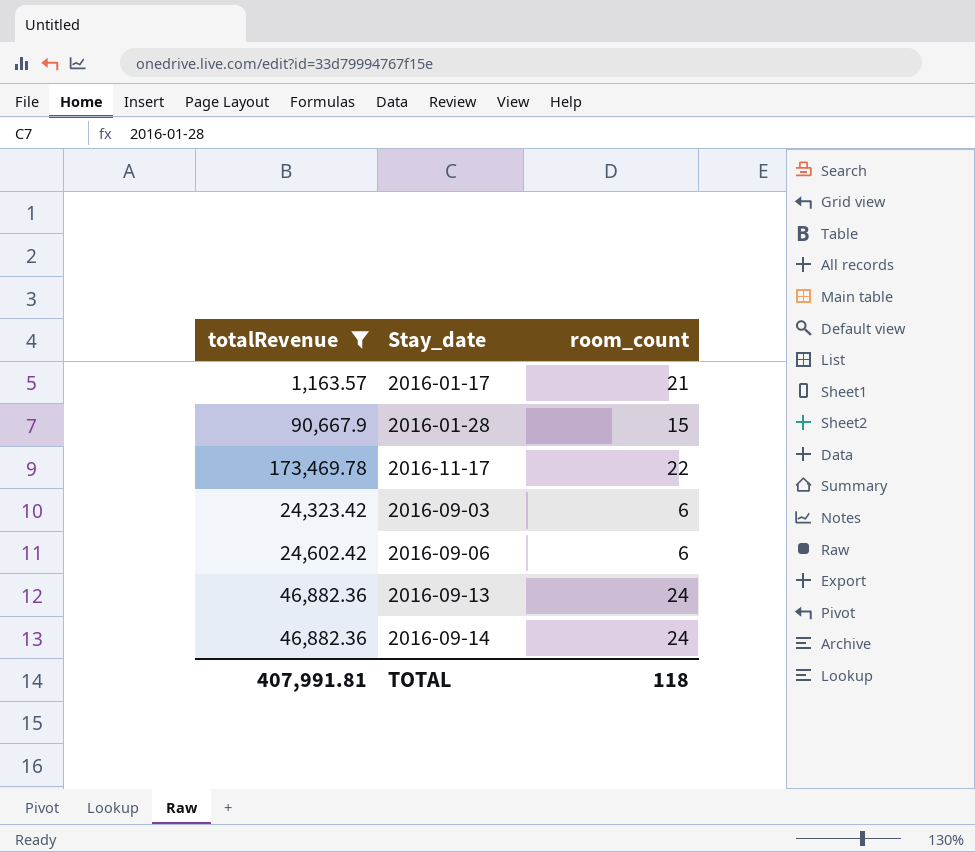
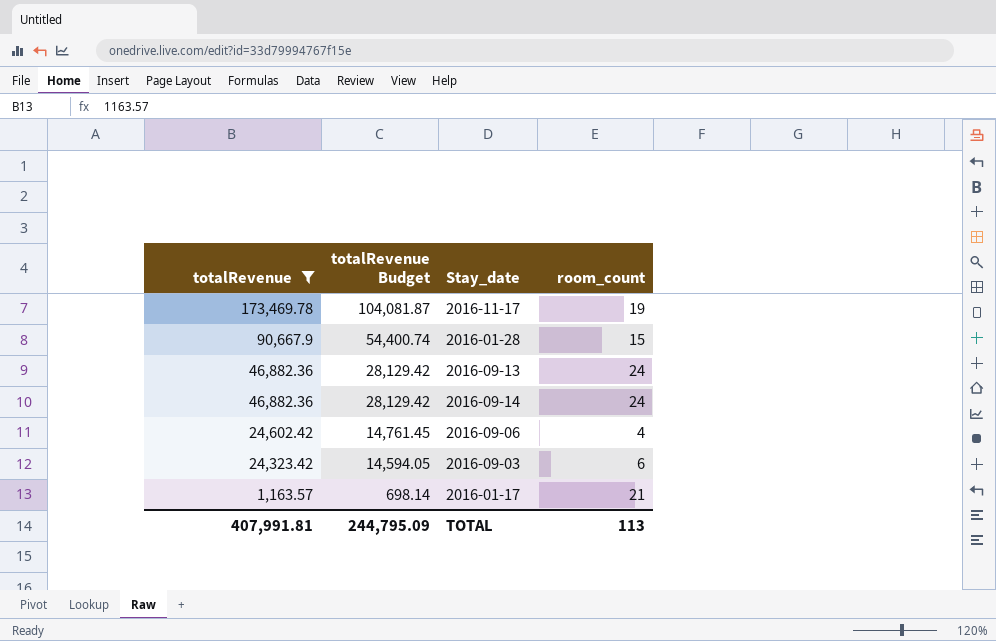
row order: none -> totalRevenue descending
column totalRevenue Budget | formula: none -> [totalRevenue] * 0.6
2016-11-17 | room_count: 22 -> 19
2016-09-06 | room_count: 6 -> 4
TOTAL | room_count: 118 -> 113

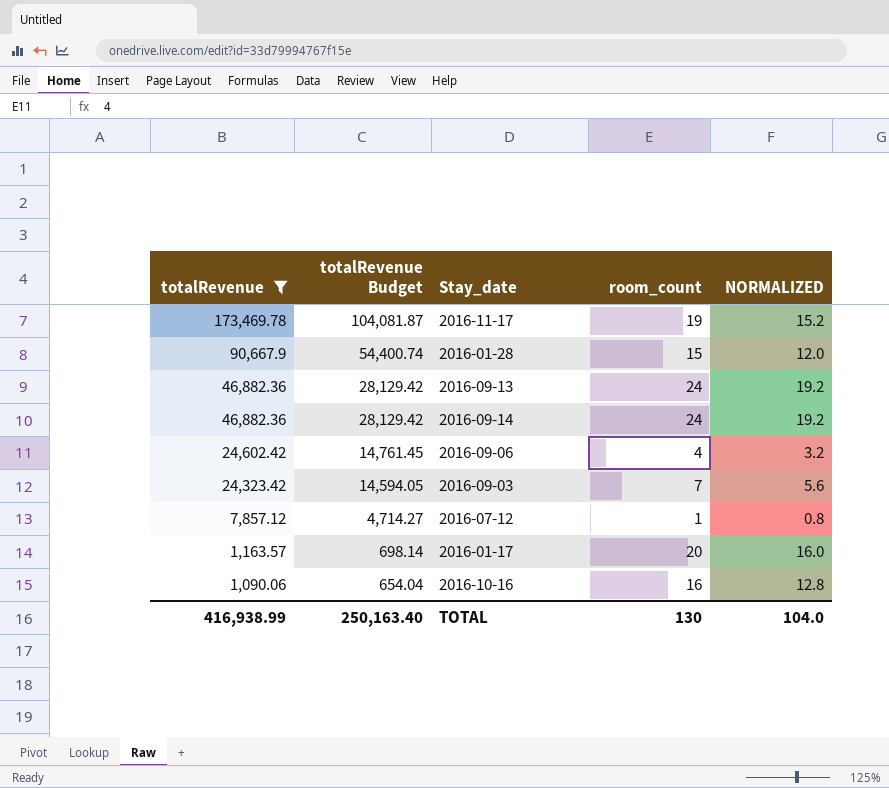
column NORMALIZED | formula: none -> [room_count] * 0.8
2016-09-03 | room_count: 6 -> 7
row 2016-07-12: none -> 7,857.12 | 4,714.27 | 1 | 0.8
2016-01-17 | room_count: 21 -> 20
row 2016-10-16: none -> 1,090.06 | 654.04 | 16 | 12.8
TOTAL | totalRevenue: 407,991.81 -> 416,938.99
TOTAL | totalRevenue Budget: 244,795.09 -> 250,163.40
TOTAL | room_count: 113 -> 130

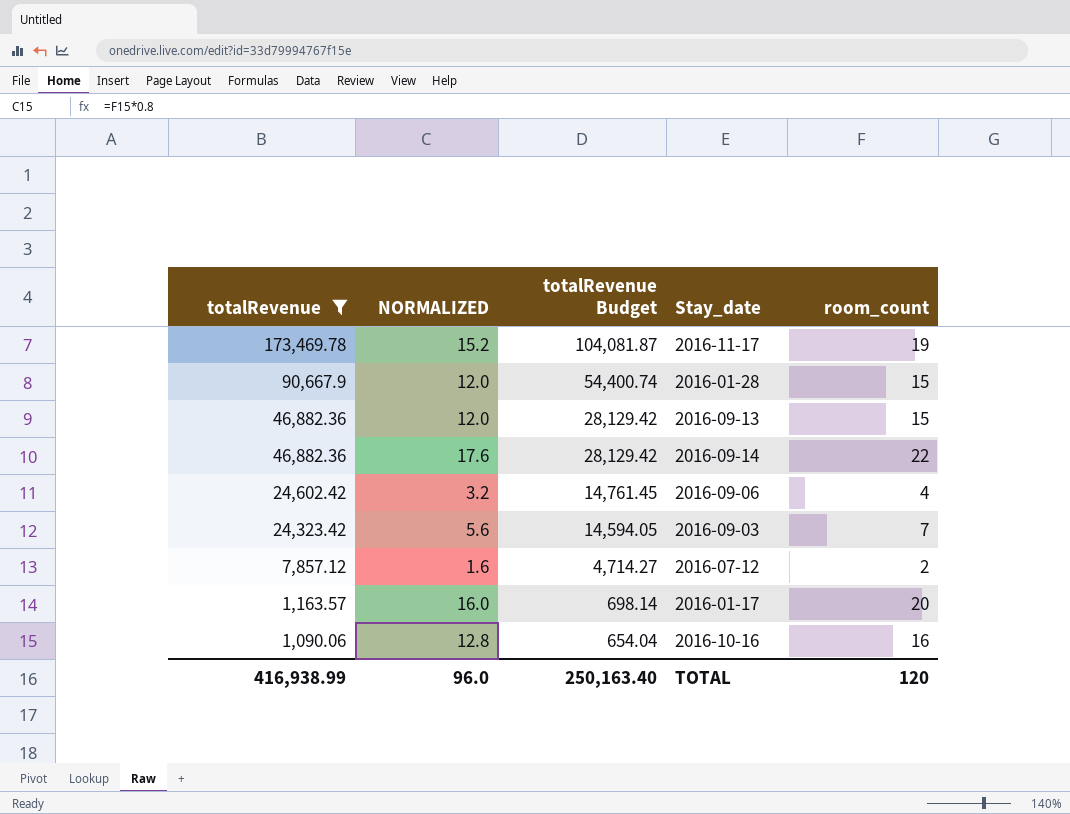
column NORMALIZED | position: 5 -> 2
2016-09-13 | NORMALIZED: 19.2 -> 12.0
2016-09-13 | room_count: 24 -> 15
2016-09-14 | NORMALIZED: 19.2 -> 17.6
2016-09-14 | room_count: 24 -> 22
2016-07-12 | NORMALIZED: 0.8 -> 1.6
2016-07-12 | room_count: 1 -> 2
TOTAL | NORMALIZED: 104.0 -> 96.0
TOTAL | room_count: 130 -> 120

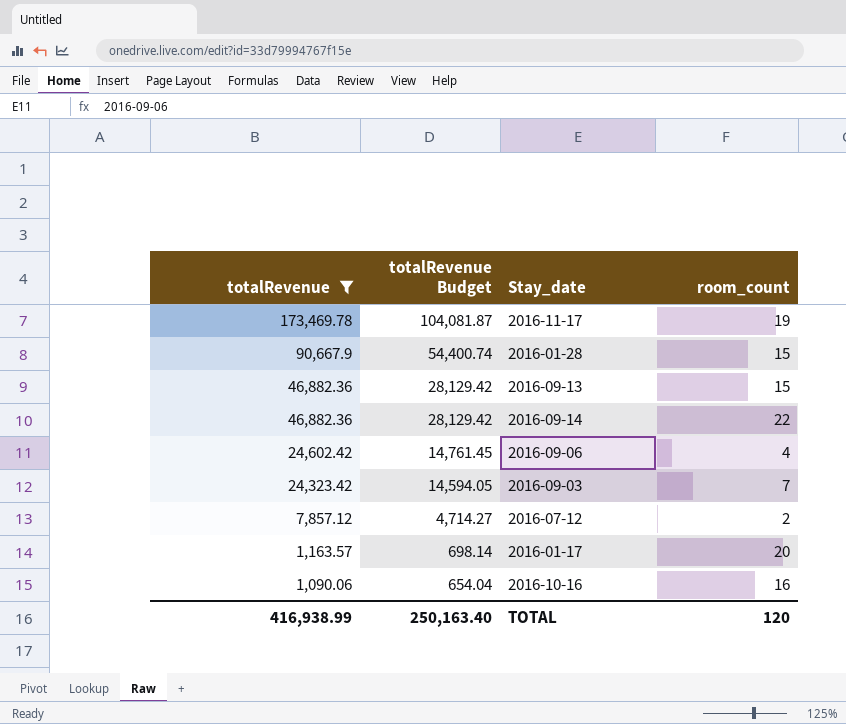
column NORMALIZED | formula: [room_count] * 0.8 -> none

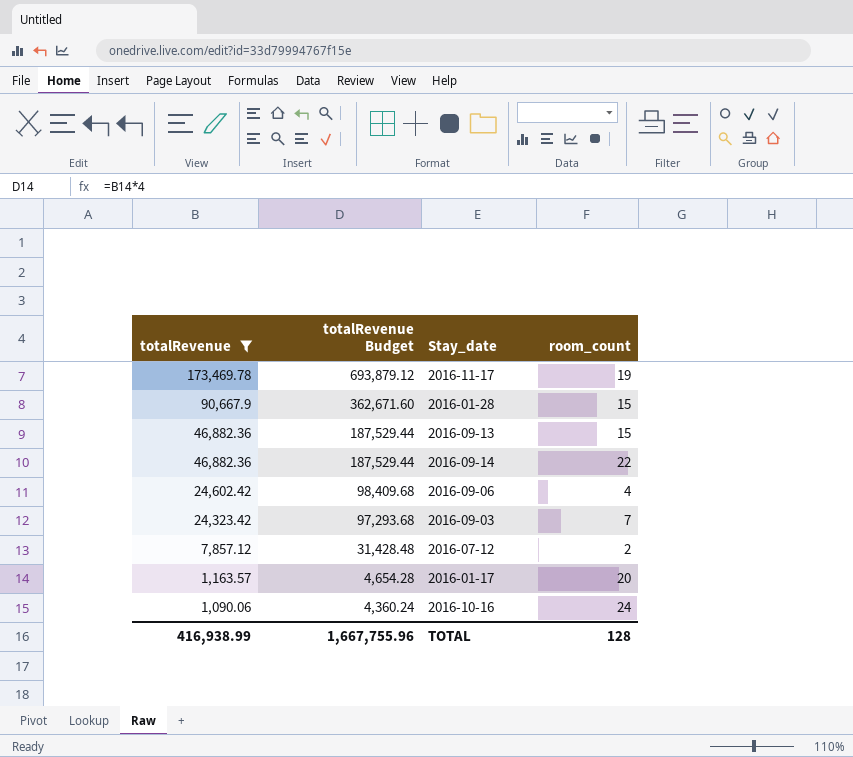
column totalRevenue Budget | formula: [totalRevenue] * 0.6 -> [totalRevenue] * 4
2016-10-16 | room_count: 16 -> 24
TOTAL | totalRevenue Budget: 250,163.40 -> 1,667,755.96
TOTAL | room_count: 120 -> 128

